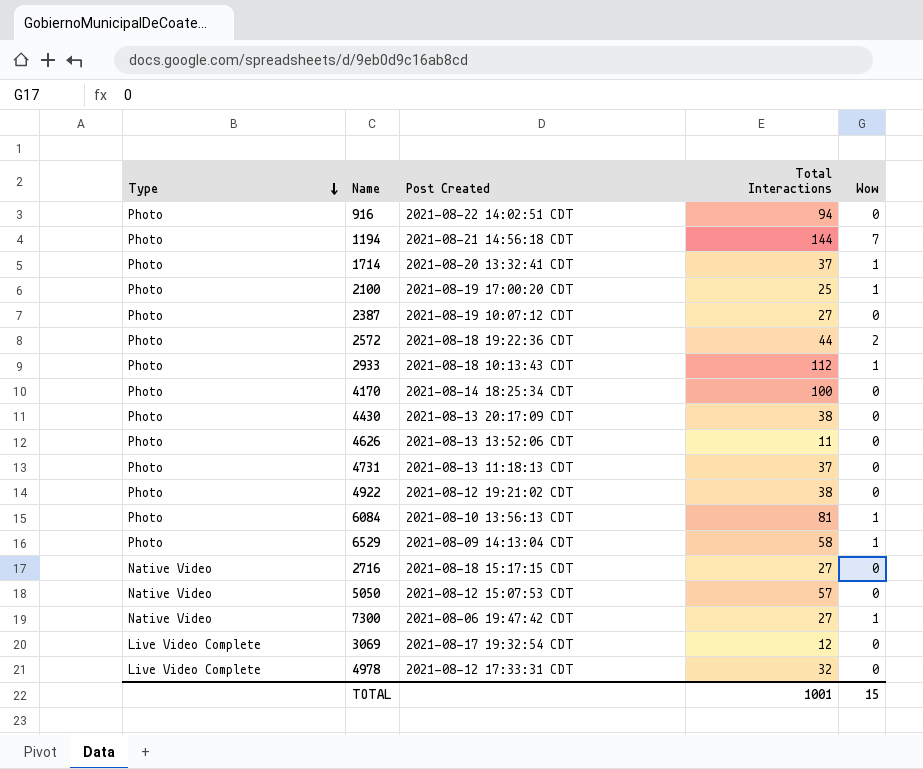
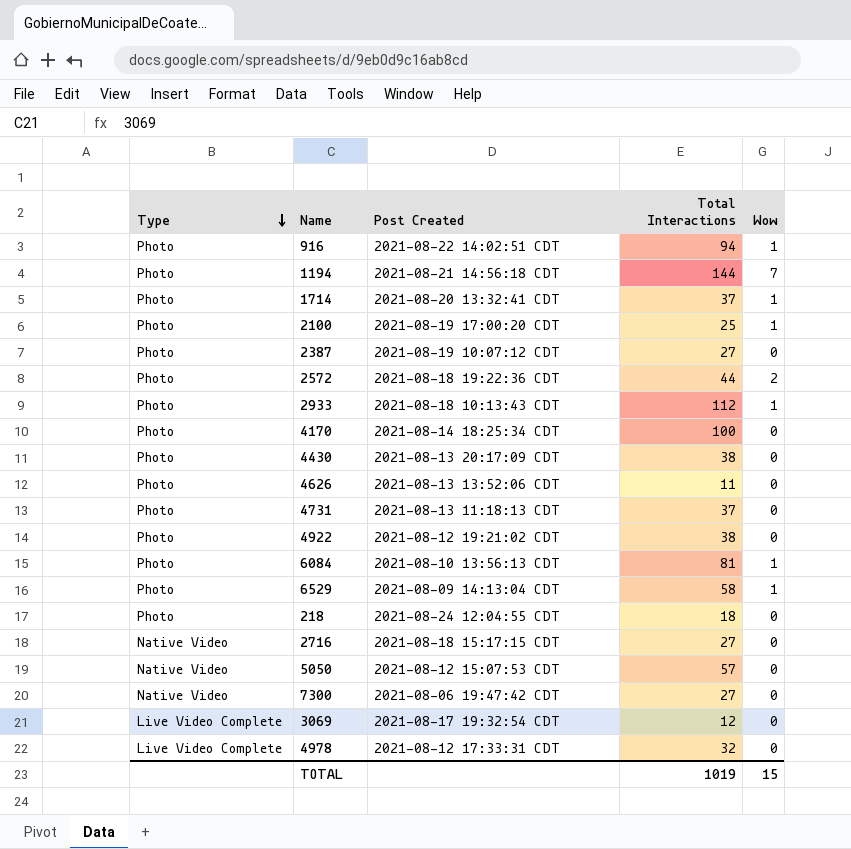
916 | Wow: 0 -> 1
row 218: none -> Photo | 2021-08-24 12:04:55 CDT | 18 | 0
7300 | Wow: 1 -> 0
TOTAL | Total Interactions: 1001 -> 1019

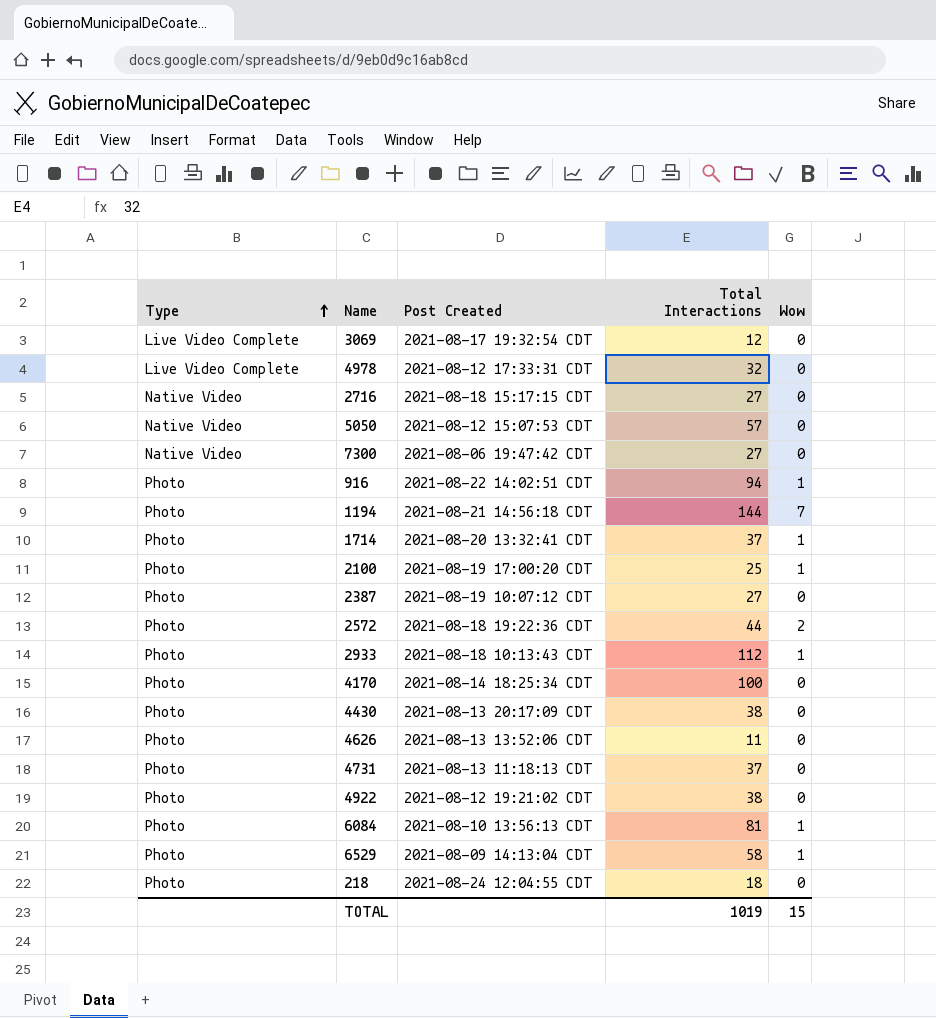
row order: Type descending -> Type ascending

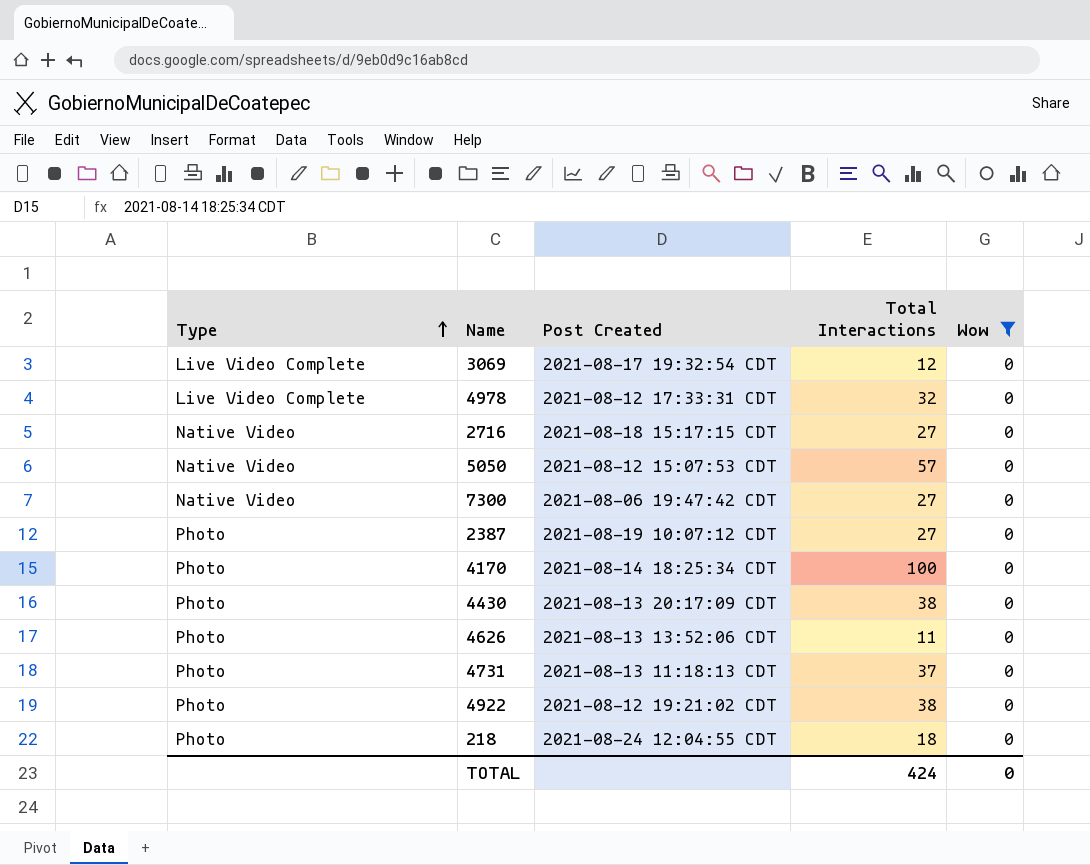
filter: none -> Wow = 0
TOTAL | Total Interactions: 1019 -> 424
TOTAL | Wow: 15 -> 0

